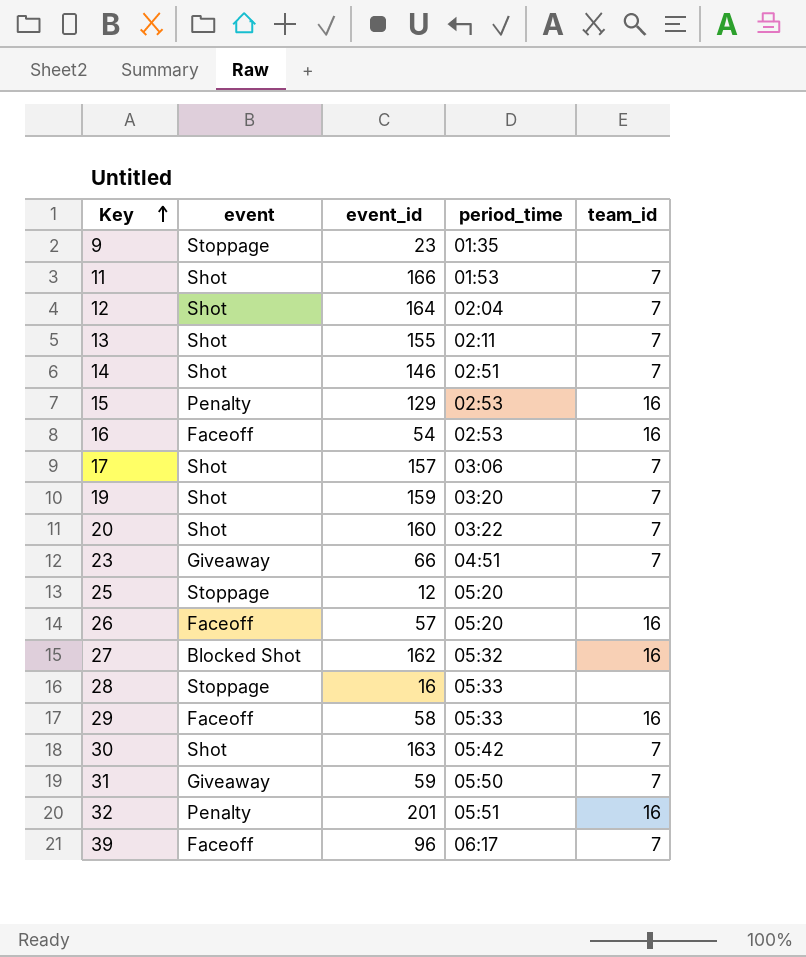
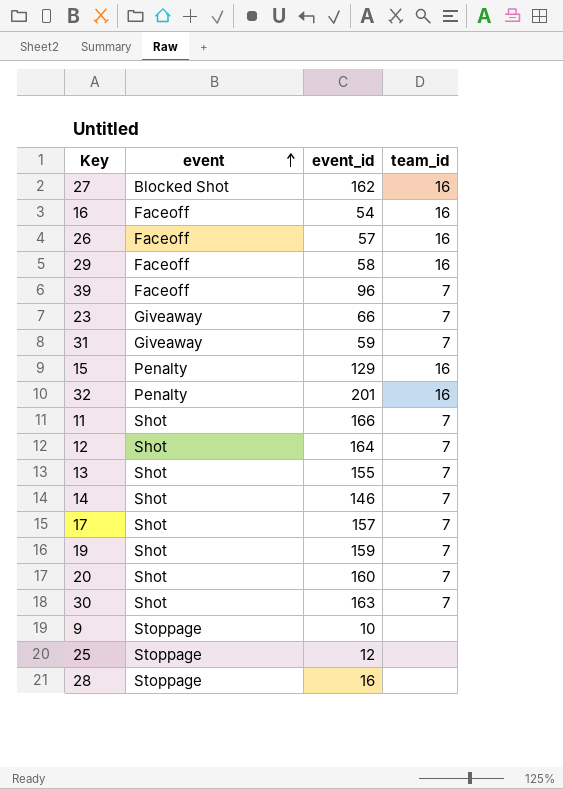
row order: Key ascending -> event ascending
column period_time | position: 4 -> none
9 | event_id: 23 -> 10

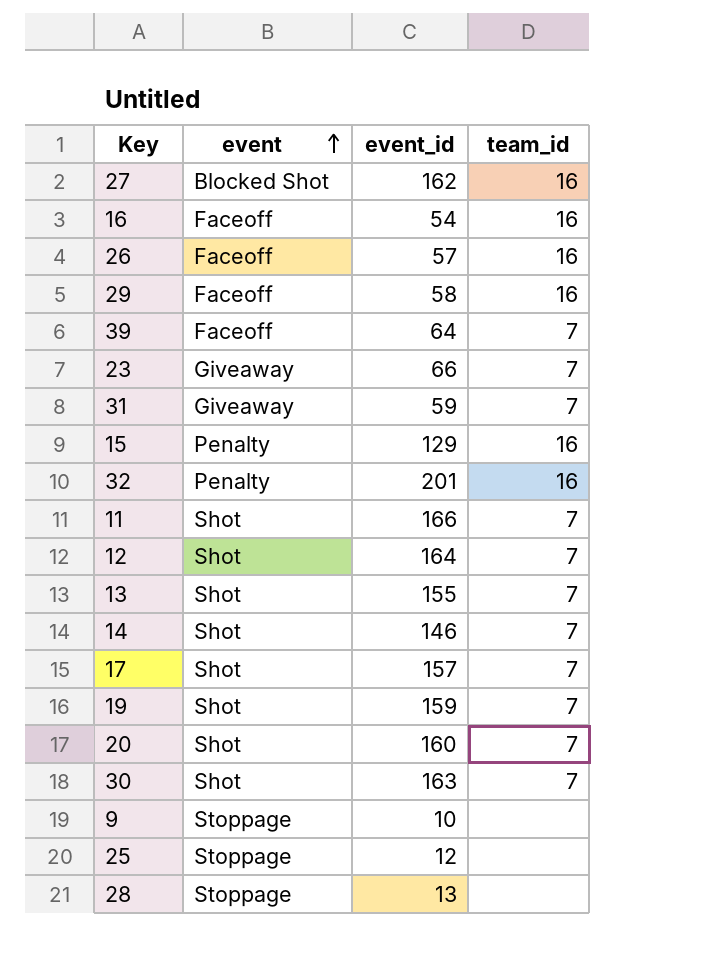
39 | event_id: 96 -> 64
28 | event_id: 16 -> 13

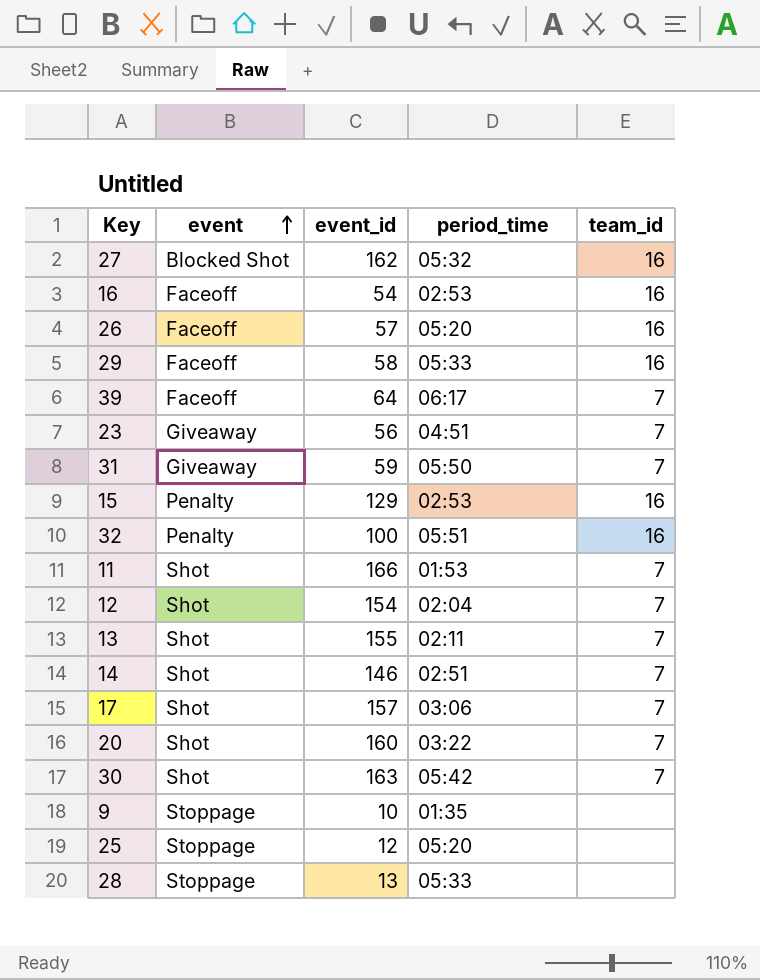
column period_time | position: none -> 4
row 19: Shot | 159 | 7 -> none
23 | event_id: 66 -> 56
32 | event_id: 201 -> 100
12 | event_id: 164 -> 154

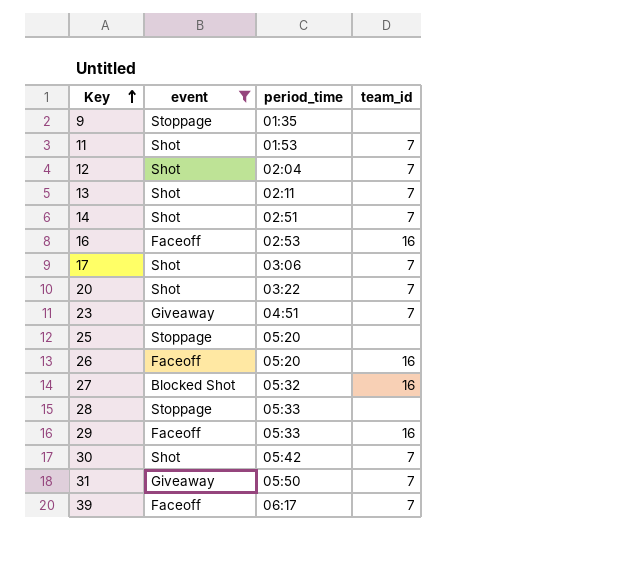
filter: none -> event != Penalty
row order: event ascending -> Key ascending
column event_id | position: 3 -> none

